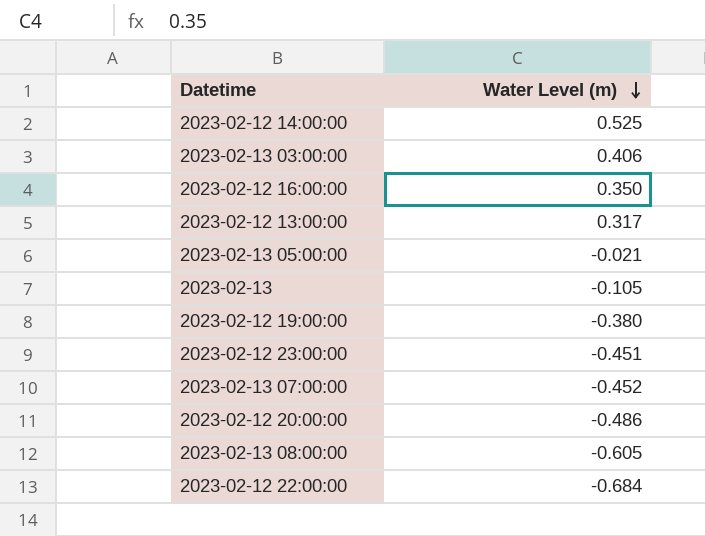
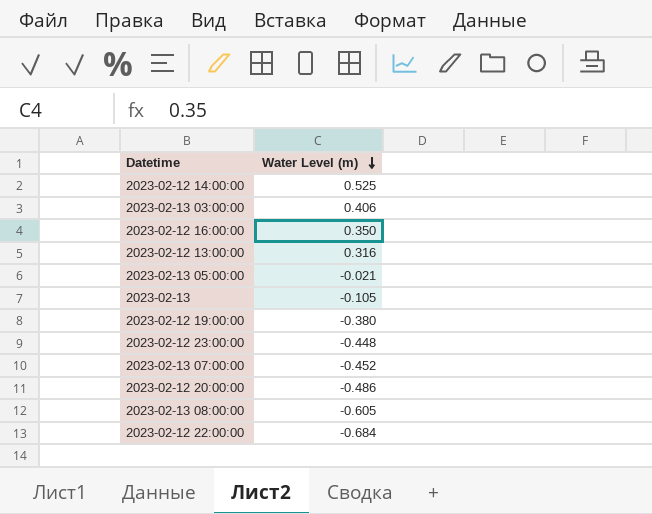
2023-02-12 13:00:00 | Water Level (m): 0.317 -> 0.316
2023-02-12 23:00:00 | Water Level (m): -0.451 -> -0.448

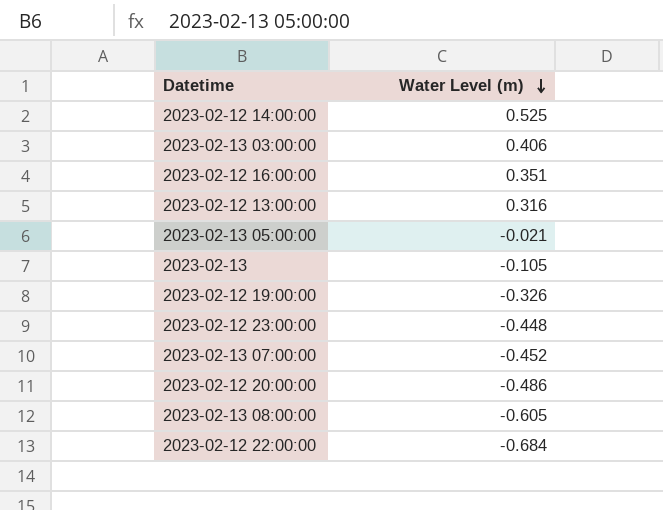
2023-02-12 16:00:00 | Water Level (m): 0.350 -> 0.351
2023-02-12 19:00:00 | Water Level (m): -0.380 -> -0.326

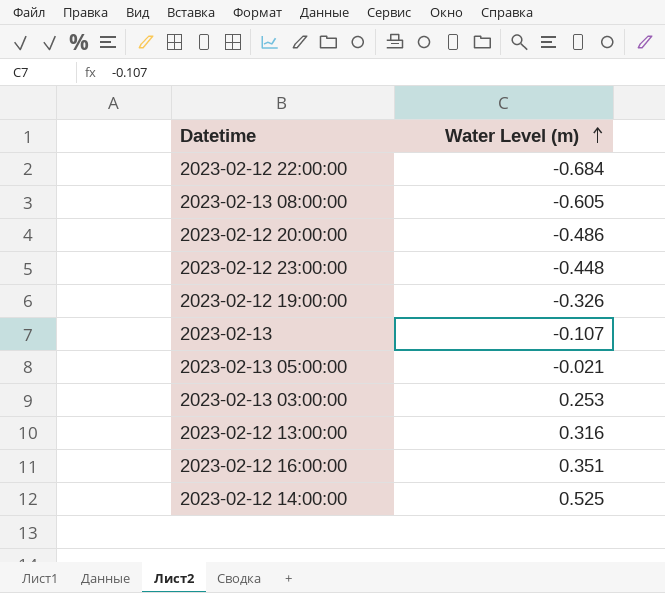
row order: Water Level (m) descending -> Water Level (m) ascending
row 2023-02-13 07:00:00: -0.452 -> none
2023-02-13 | Water Level (m): -0.105 -> -0.107
2023-02-13 03:00:00 | Water Level (m): 0.406 -> 0.253

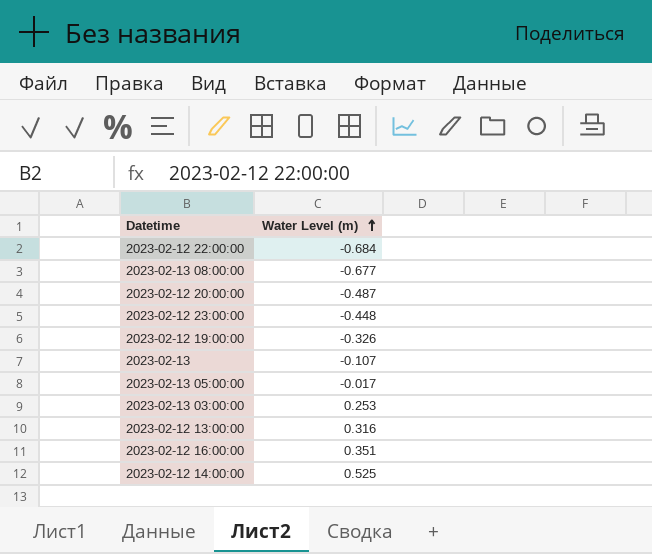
2023-02-13 08:00:00 | Water Level (m): -0.605 -> -0.677
2023-02-12 20:00:00 | Water Level (m): -0.486 -> -0.487
2023-02-13 05:00:00 | Water Level (m): -0.021 -> -0.017

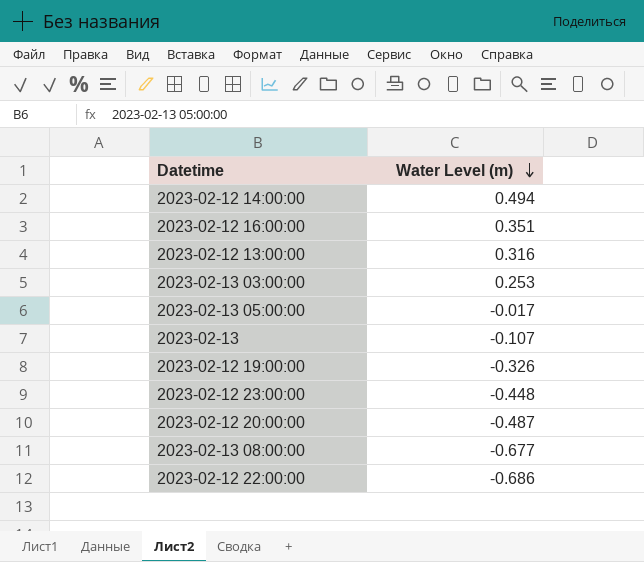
row order: Water Level (m) ascending -> Water Level (m) descending
2023-02-12 14:00:00 | Water Level (m): 0.525 -> 0.494
2023-02-12 22:00:00 | Water Level (m): -0.684 -> -0.686

